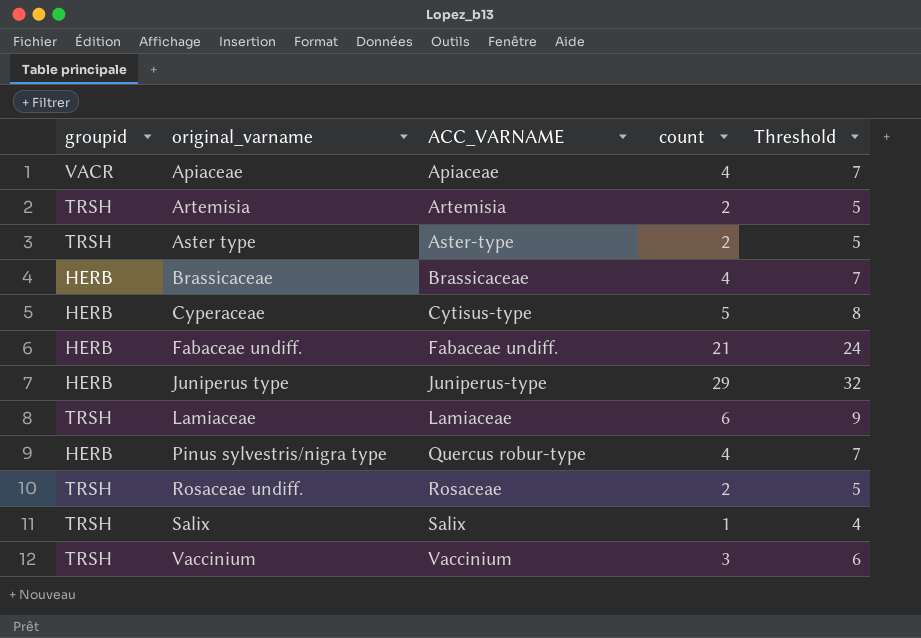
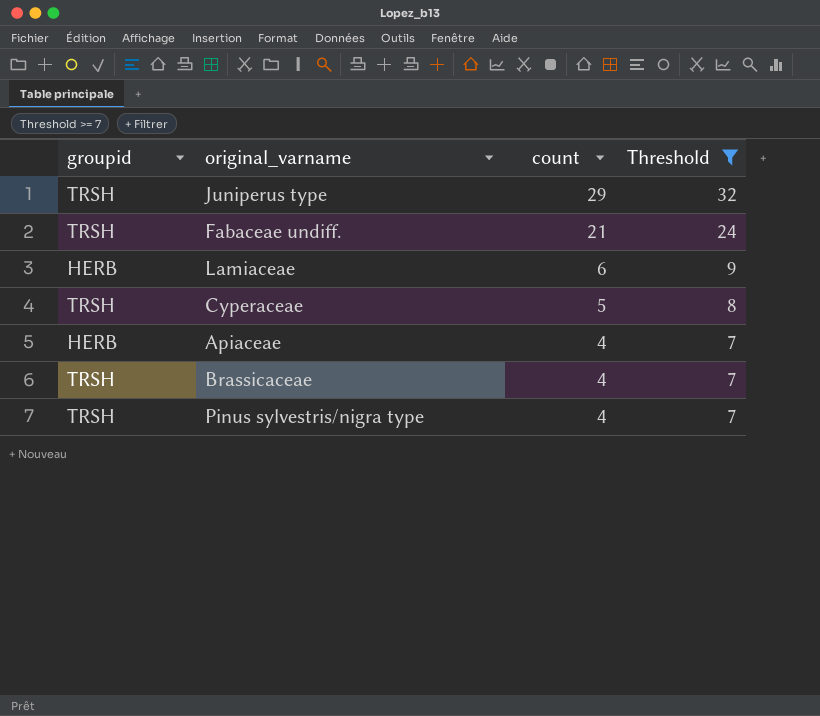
filter: none -> Threshold >= 7
row order: original_varname ascending -> count descending
column ACC_VARNAME | position: 3 -> none
Juniperus type | groupid: HERB -> TRSH
Fabaceae undiff. | groupid: HERB -> TRSH
Lamiaceae | groupid: TRSH -> HERB
Cyperaceae | groupid: HERB -> TRSH
Apiaceae | groupid: VACR -> HERB
Brassicaceae | groupid: HERB -> TRSH
Pinus sylvestris/nigra type | groupid: HERB -> TRSH

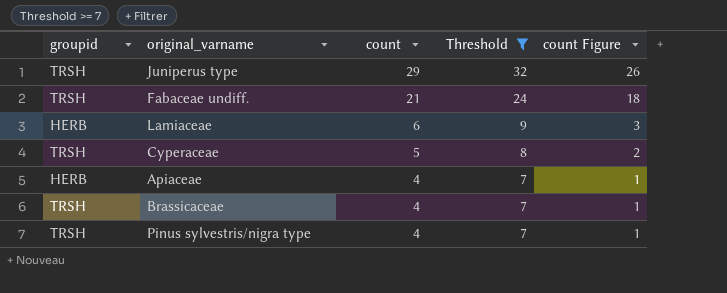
column count Figure | formula: none -> [count] - 3

